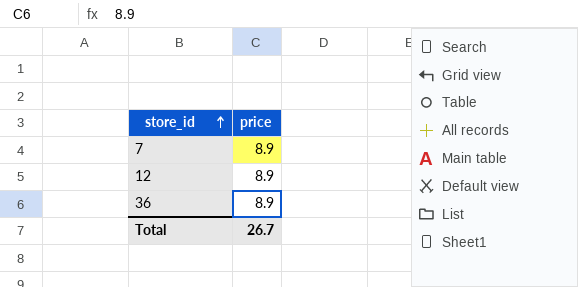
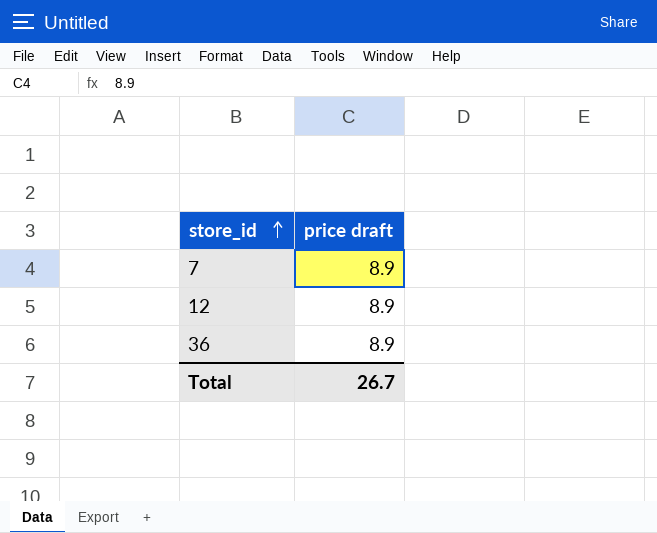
column name: price -> price draft

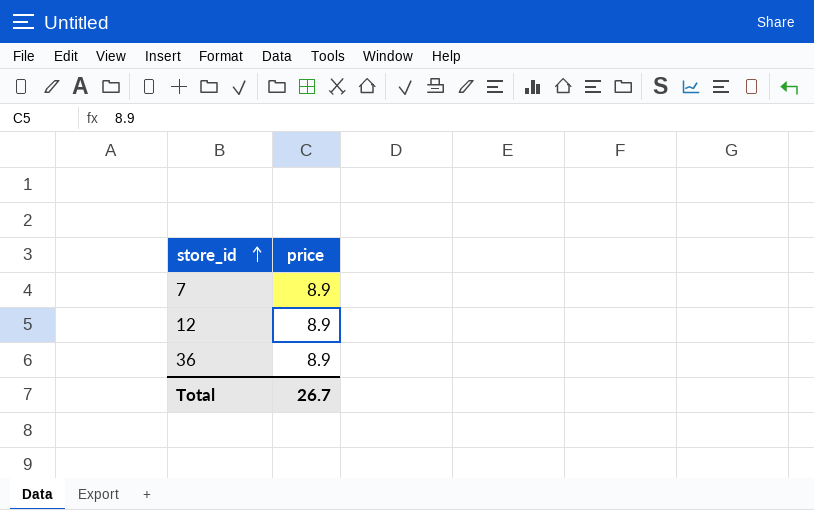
column name: price draft -> price

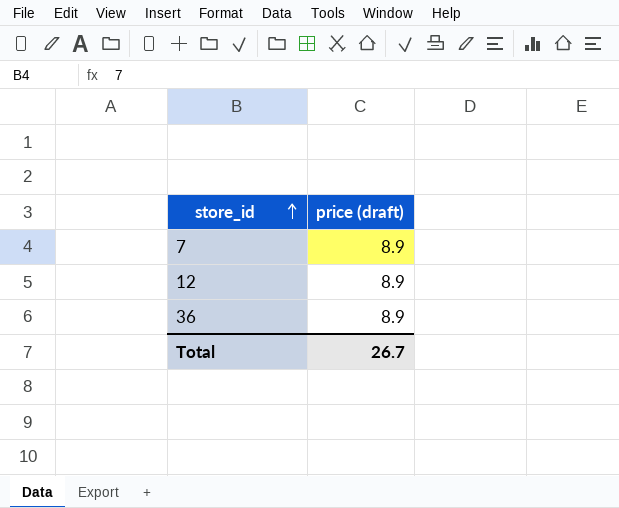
column name: price -> price (draft)

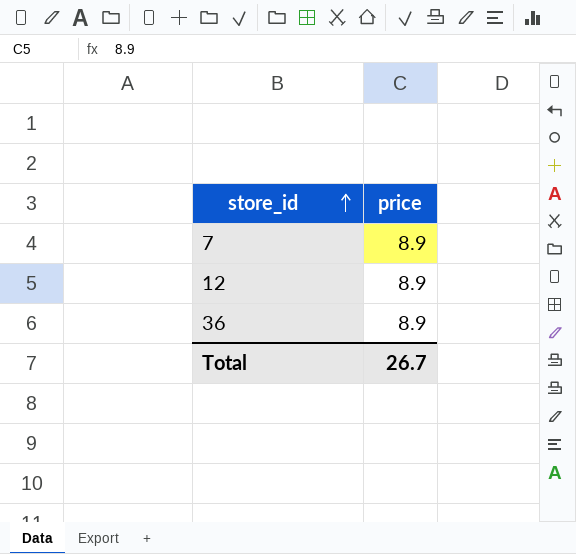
column name: price (draft) -> price

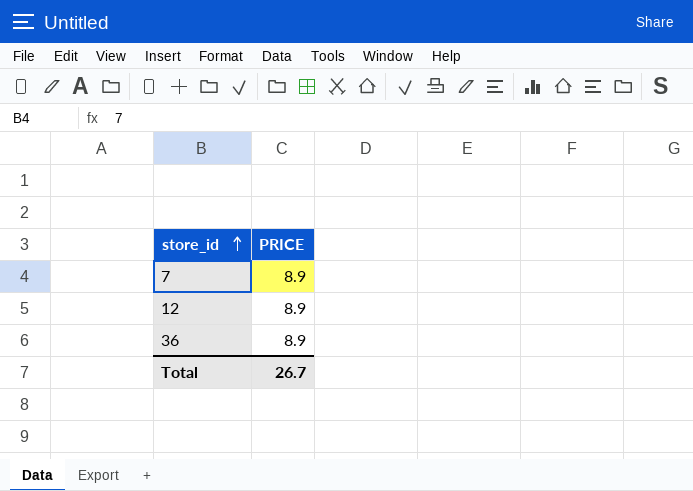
column name: price -> PRICE

